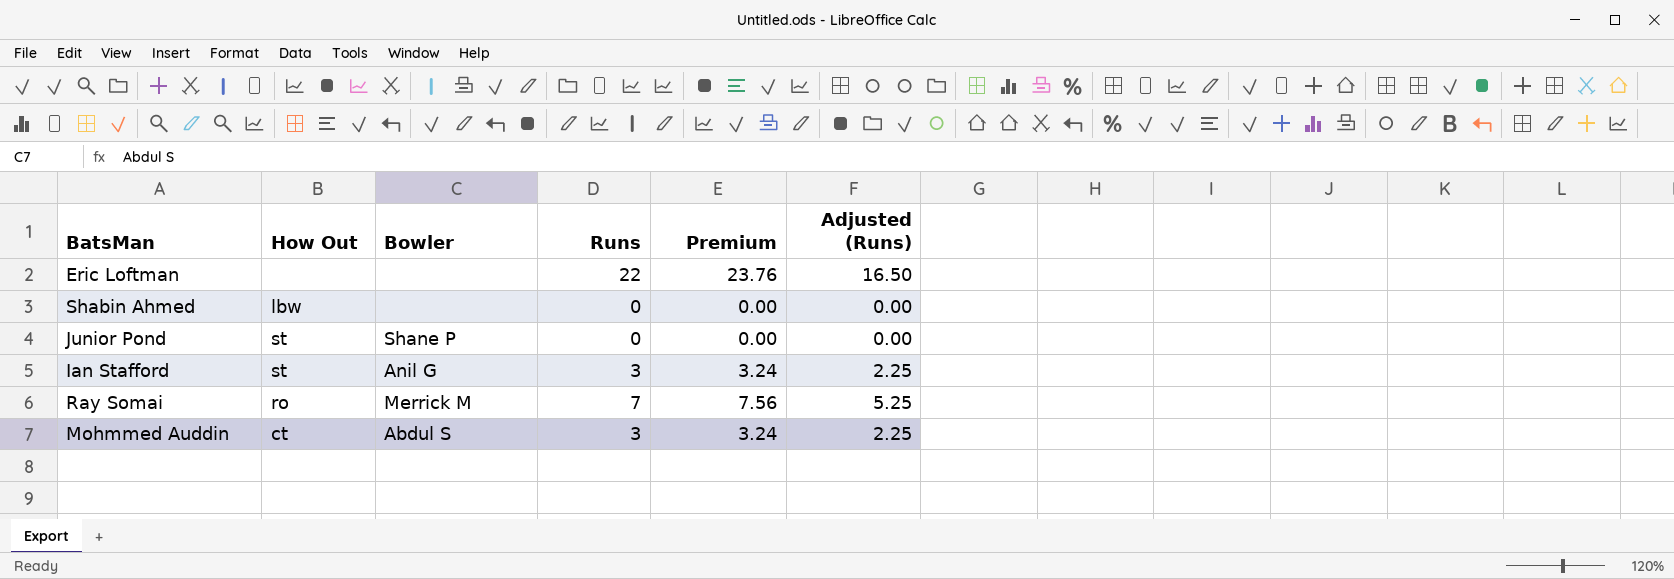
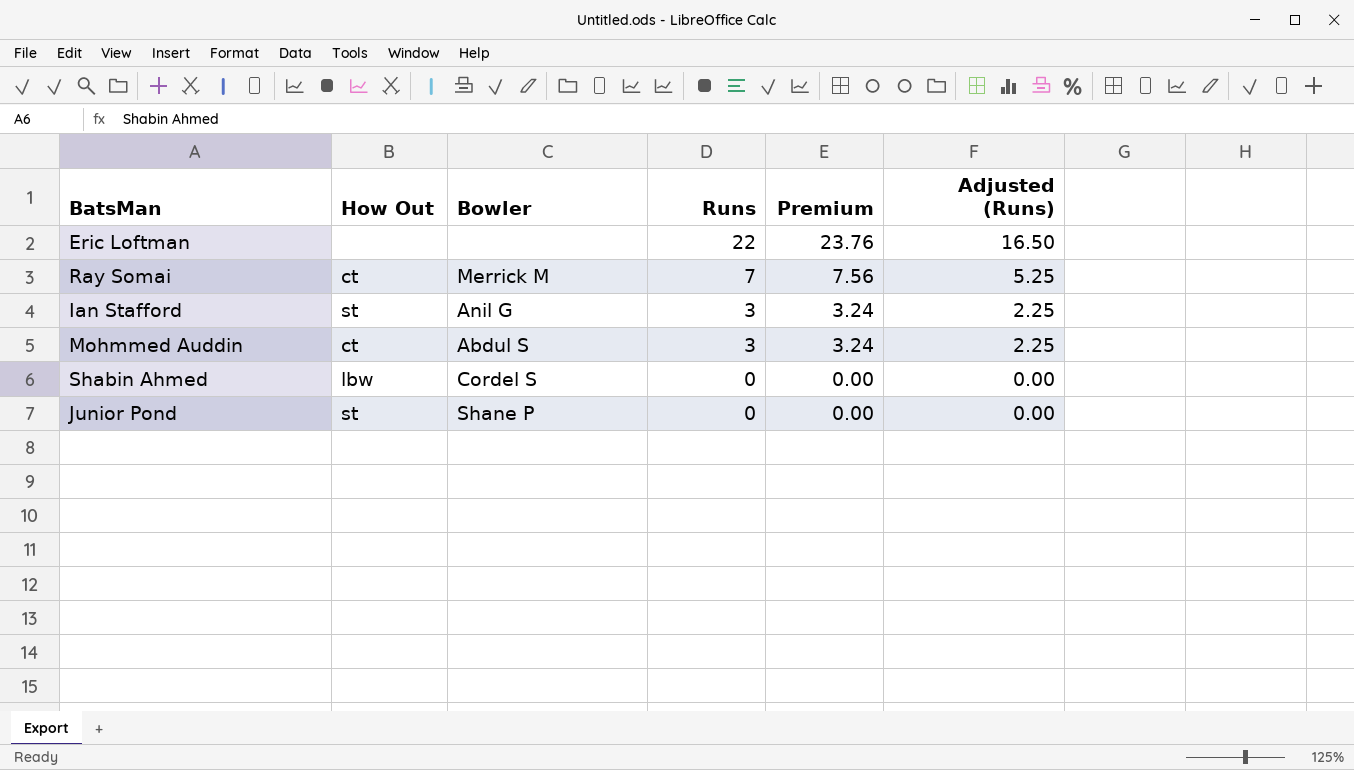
row order: none -> Runs descending
Ray Somai | How Out: ro -> ct
Shabin Ahmed | Bowler: none -> Cordel S

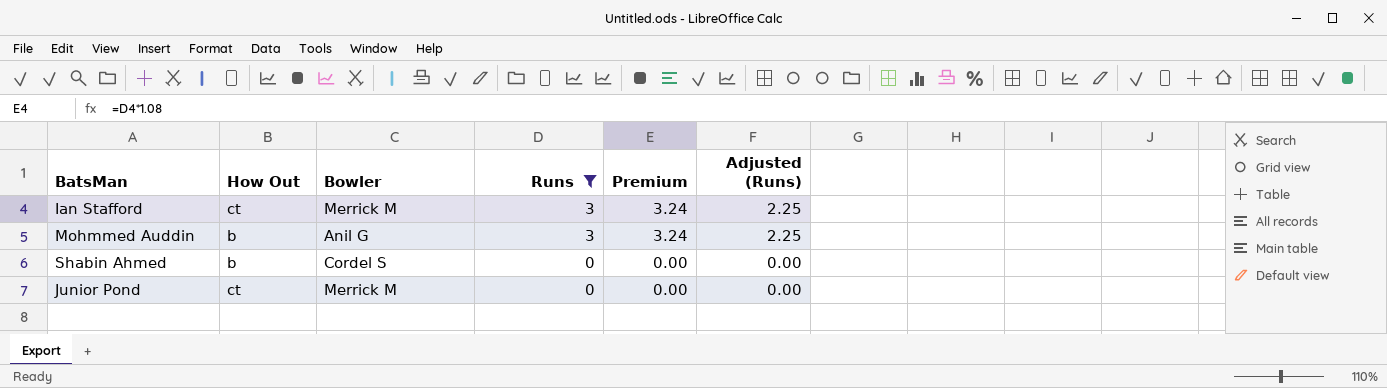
filter: none -> Runs <= 3
Ian Stafford | How Out: st -> ct
Ian Stafford | Bowler: Anil G -> Merrick M
Mohmmed Auddin | How Out: ct -> b
Mohmmed Auddin | Bowler: Abdul S -> Anil G
Shabin Ahmed | How Out: lbw -> b
Junior Pond | How Out: st -> ct
Junior Pond | Bowler: Shane P -> Merrick M

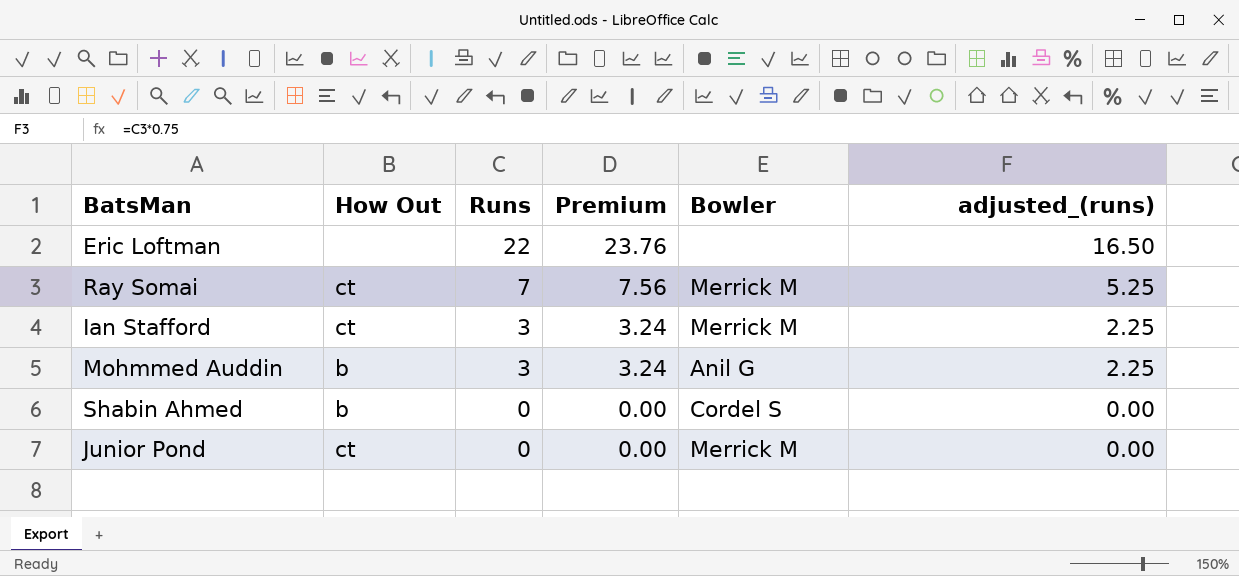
filter: Runs <= 3 -> none
column Bowler | position: 3 -> 5
column name: Adjusted (Runs) -> adjusted_(runs)

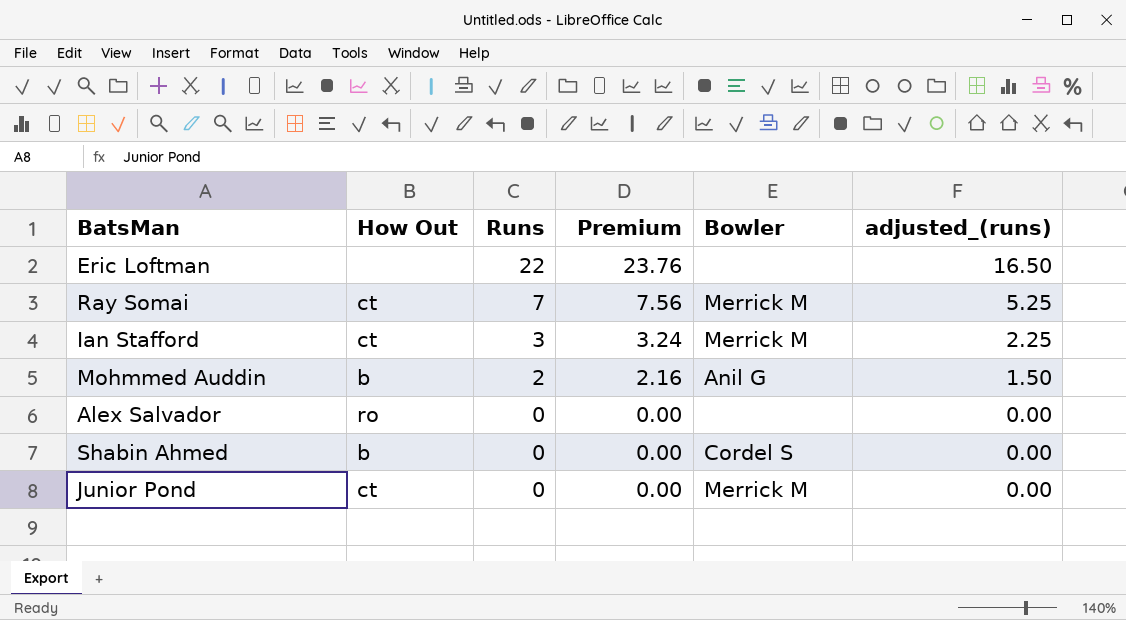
Mohmmed Auddin | Runs: 3 -> 2
Mohmmed Auddin | Premium: 3.24 -> 2.16
Mohmmed Auddin | adjusted_(runs): 2.25 -> 1.50
row Alex Salvador: none -> ro | 0 | 0.00 | none | 0.00

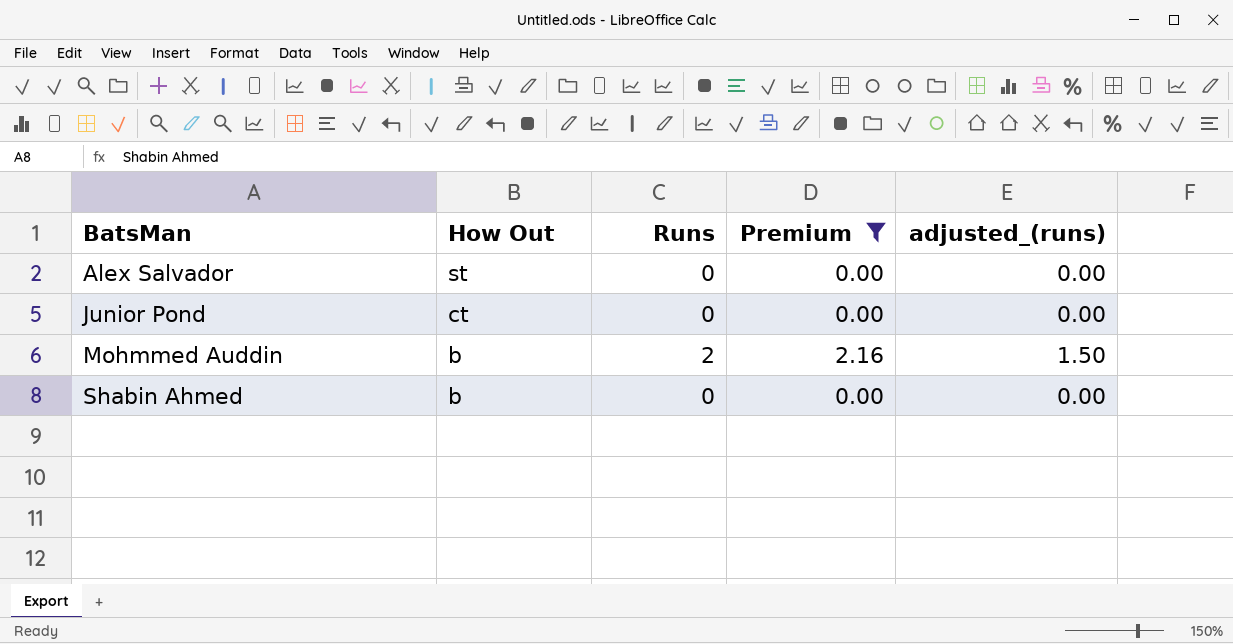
filter: none -> Premium <= 2.16
row order: Runs descending -> BatsMan ascending
column Bowler | position: 5 -> none
Alex Salvador | How Out: ro -> st

